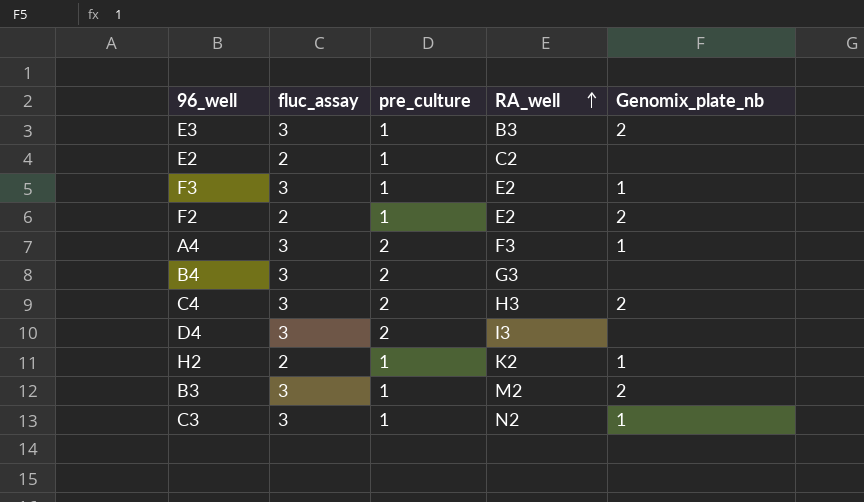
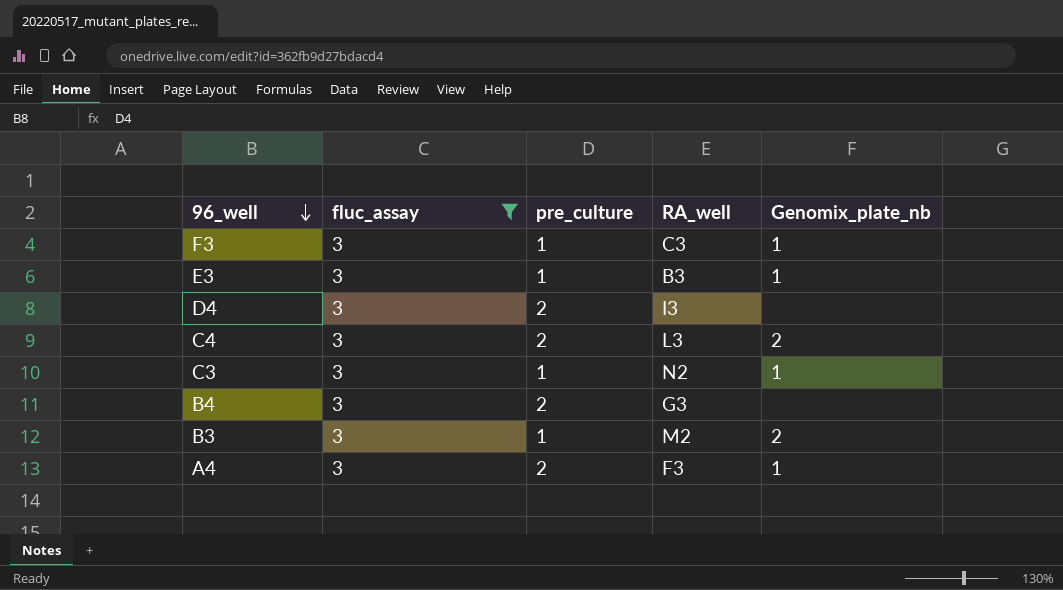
filter: none -> fluc_assay = 3
row order: RA_well ascending -> 96_well descending
F3 | RA_well: E2 -> C3
E3 | Genomix_plate_nb: 2 -> 1
C4 | RA_well: H3 -> L3

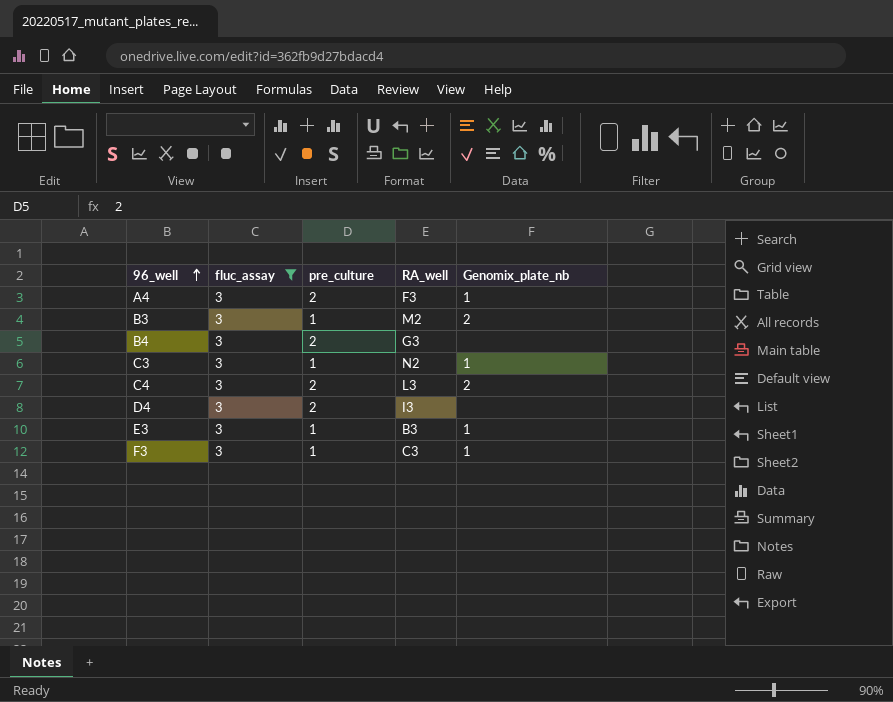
row order: 96_well descending -> 96_well ascending

